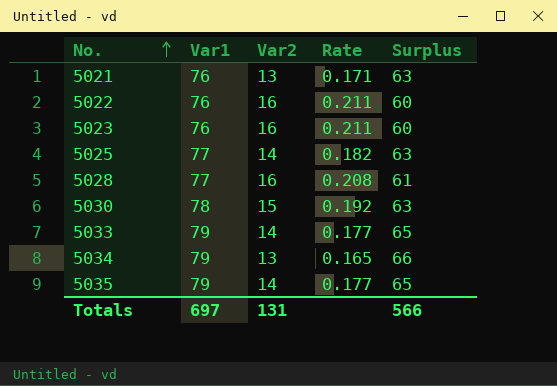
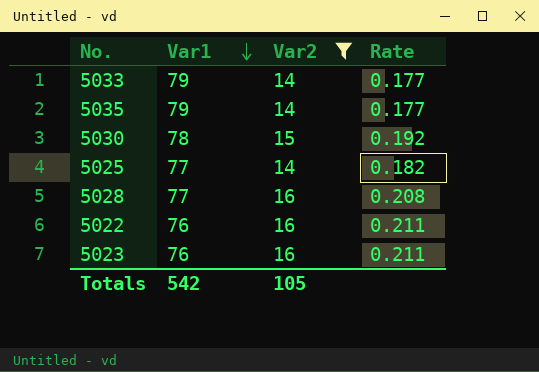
filter: none -> Var2 != 13
row order: No. ascending -> Var1 descending
column Surplus | formula: [Var1] - [Var2] -> none
Totals | Var1: 697 -> 542
Totals | Var2: 131 -> 105

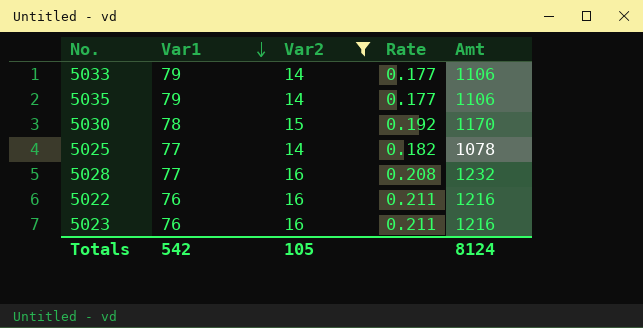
column Amt | formula: none -> [Var1] * [Var2]

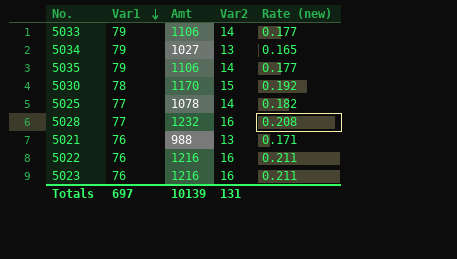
filter: Var2 != 13 -> none
column Amt | position: 5 -> 3
column name: Rate -> Rate (new)
Totals | Var1: 542 -> 697
Totals | Amt: 8124 -> 10139
Totals | Var2: 105 -> 131

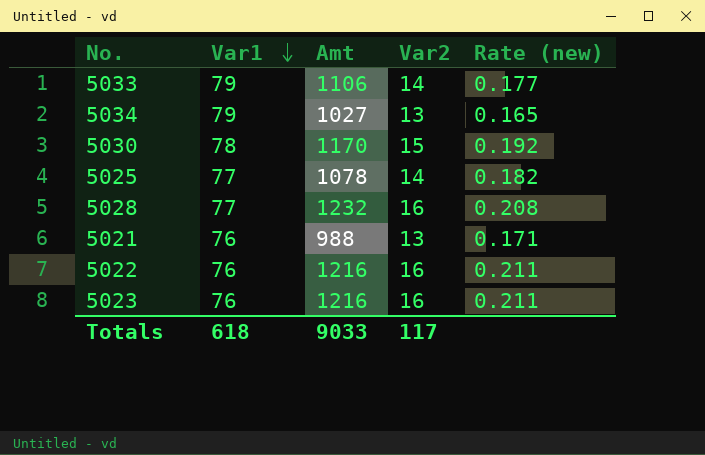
row 5035: 79 | 1106 | 14 | 0.177 -> none
Totals | Var1: 697 -> 618
Totals | Amt: 10139 -> 9033
Totals | Var2: 131 -> 117

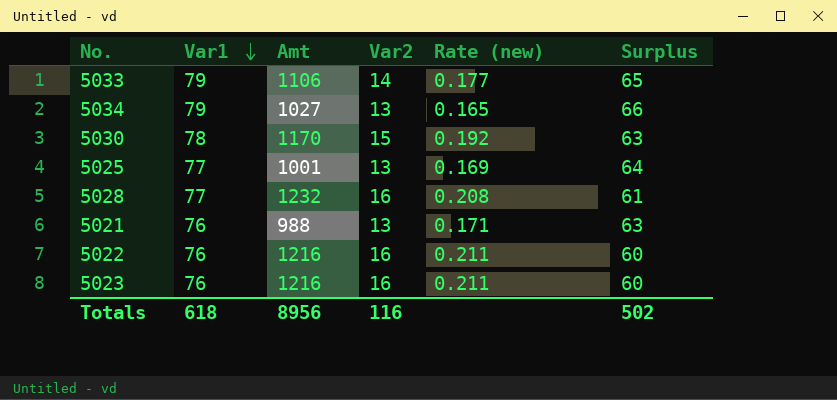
column Surplus | formula: none -> [Var1] - [Var2]
5025 | Amt: 1078 -> 1001
5025 | Var2: 14 -> 13
5025 | Rate (new): 0.182 -> 0.169
Totals | Amt: 9033 -> 8956
Totals | Var2: 117 -> 116

